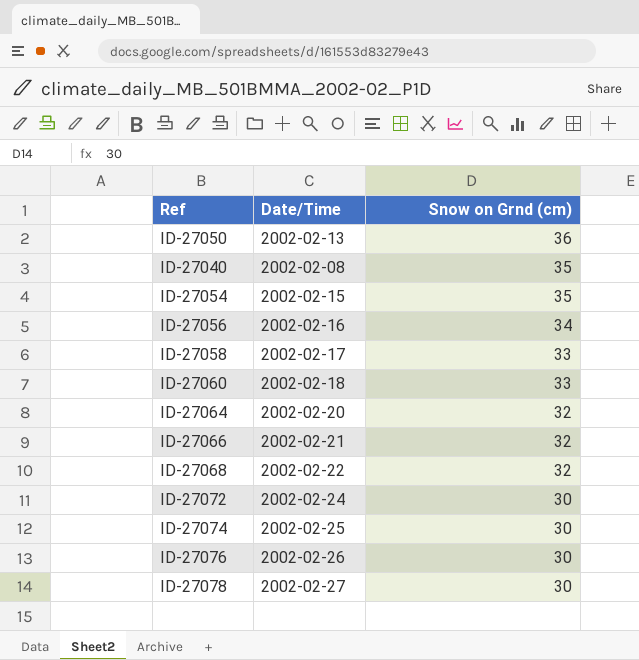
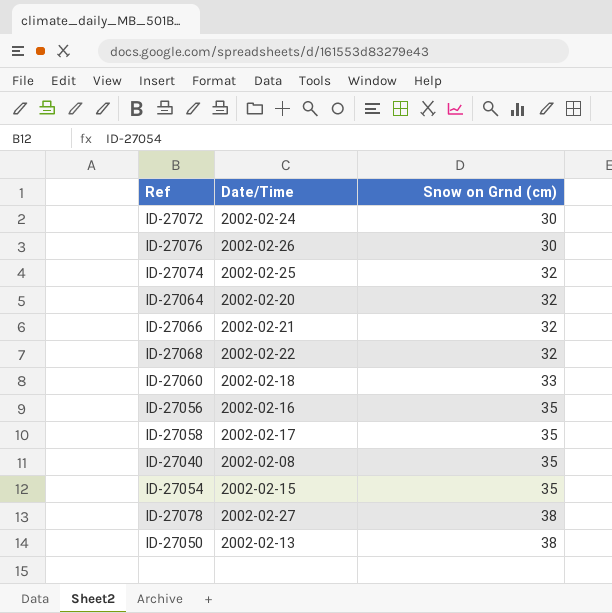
row order: Snow on Grnd (cm) descending -> Snow on Grnd (cm) ascending
ID-27074 | Snow on Grnd (cm): 30 -> 32
ID-27056 | Snow on Grnd (cm): 34 -> 35
ID-27058 | Snow on Grnd (cm): 33 -> 35
ID-27078 | Snow on Grnd (cm): 30 -> 38
ID-27050 | Snow on Grnd (cm): 36 -> 38

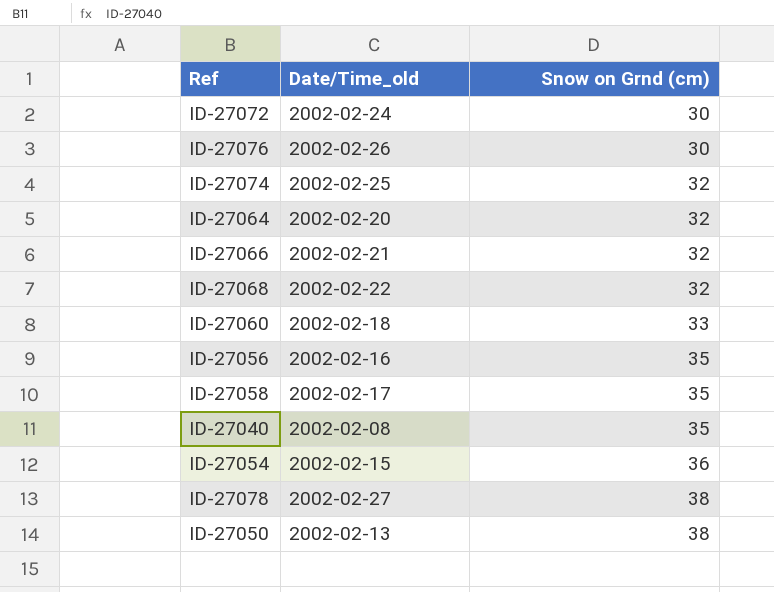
column name: Date/Time -> Date/Time_old
ID-27054 | Snow on Grnd (cm): 35 -> 36

